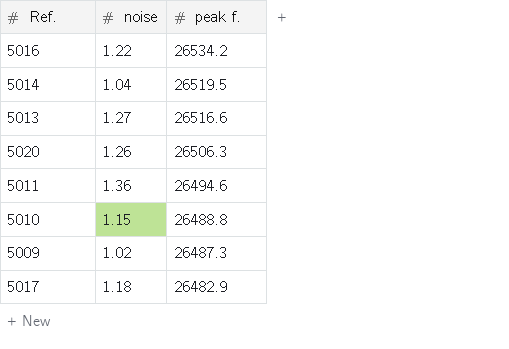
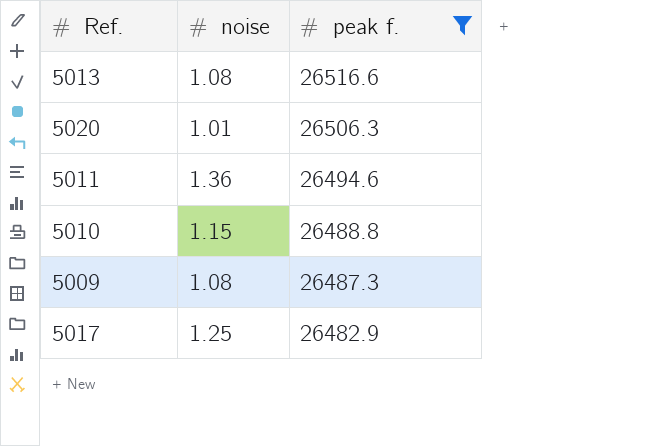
filter: none -> peak f. <= 26516.6
5013 | noise: 1.27 -> 1.08
5020 | noise: 1.26 -> 1.01
5009 | noise: 1.02 -> 1.08
5017 | noise: 1.18 -> 1.25

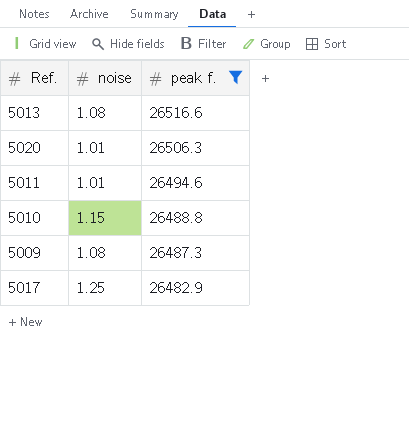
5011 | noise: 1.36 -> 1.01

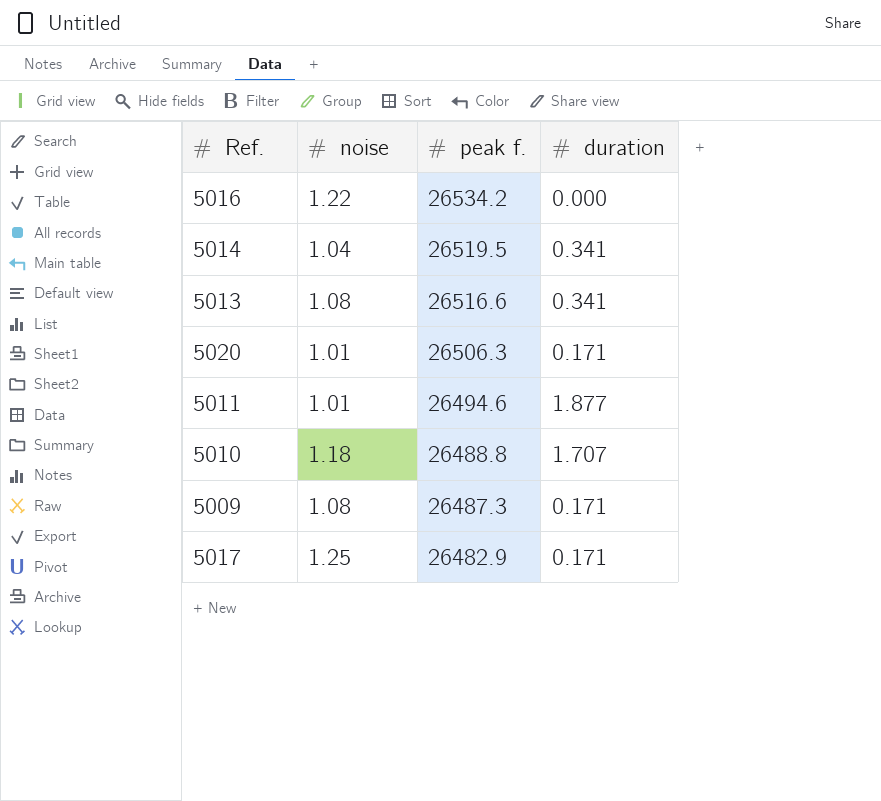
filter: peak f. <= 26516.6 -> none
column duration | position: none -> 4
5010 | noise: 1.15 -> 1.18

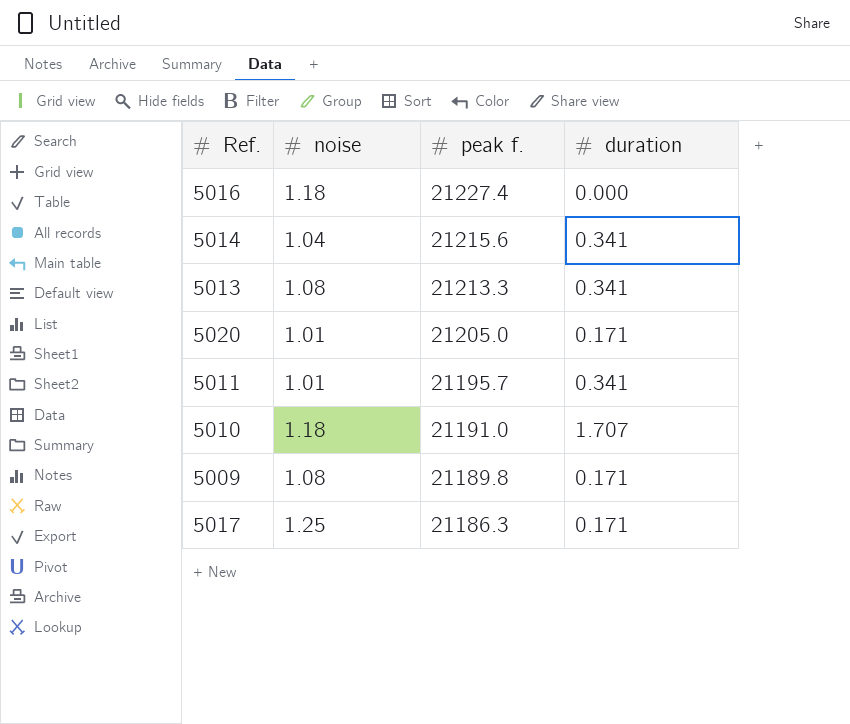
5016 | noise: 1.22 -> 1.18
5016 | peak f.: 26534.2 -> 21227.4
5014 | peak f.: 26519.5 -> 21215.6
5013 | peak f.: 26516.6 -> 21213.3
5020 | peak f.: 26506.3 -> 21205.0
5011 | peak f.: 26494.6 -> 21195.7
5011 | duration: 1.877 -> 0.341
5010 | peak f.: 26488.8 -> 21191.0
5009 | peak f.: 26487.3 -> 21189.8
5017 | peak f.: 26482.9 -> 21186.3

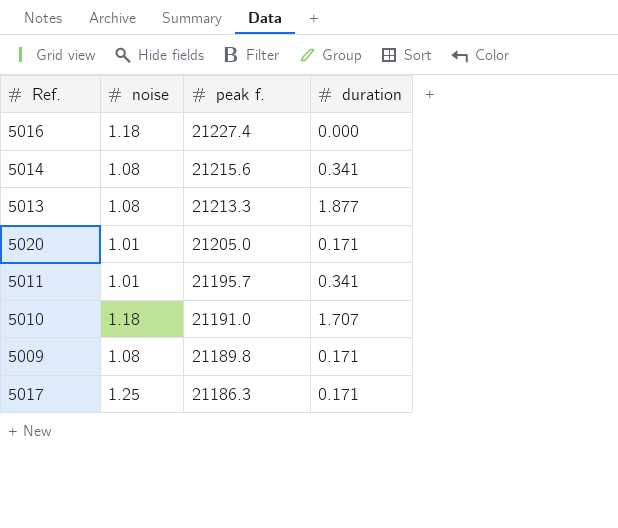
5014 | noise: 1.04 -> 1.08
5013 | duration: 0.341 -> 1.877

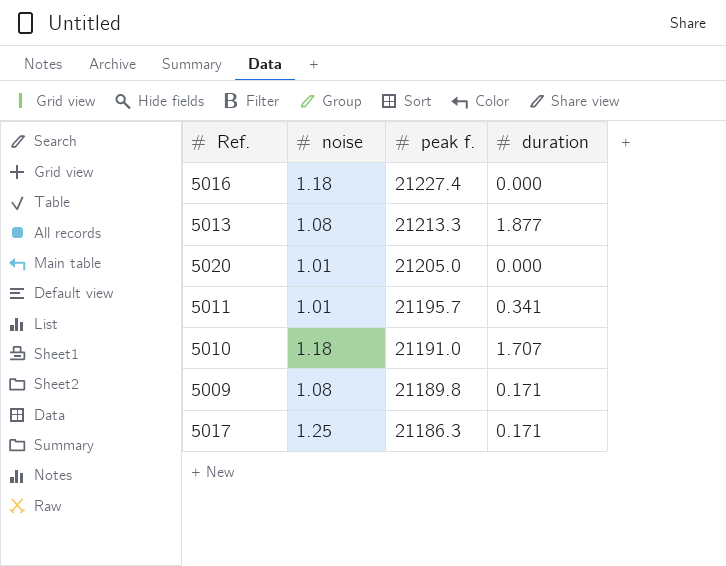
row 5014: 1.08 | 21215.6 | 0.341 -> none
5020 | duration: 0.171 -> 0.000

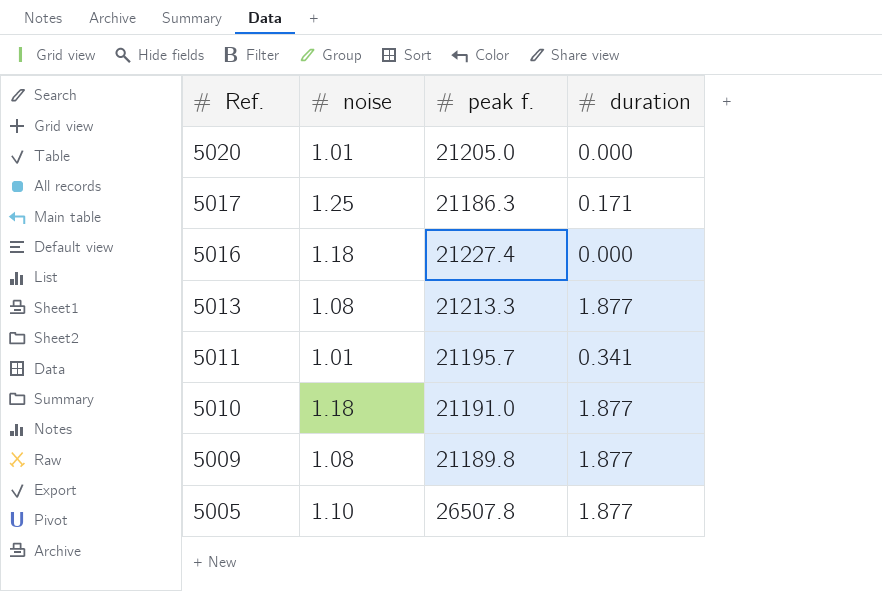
row order: peak f. descending -> Ref. descending
5010 | duration: 1.707 -> 1.877
5009 | duration: 0.171 -> 1.877
row 5005: none -> 1.10 | 26507.8 | 1.877

